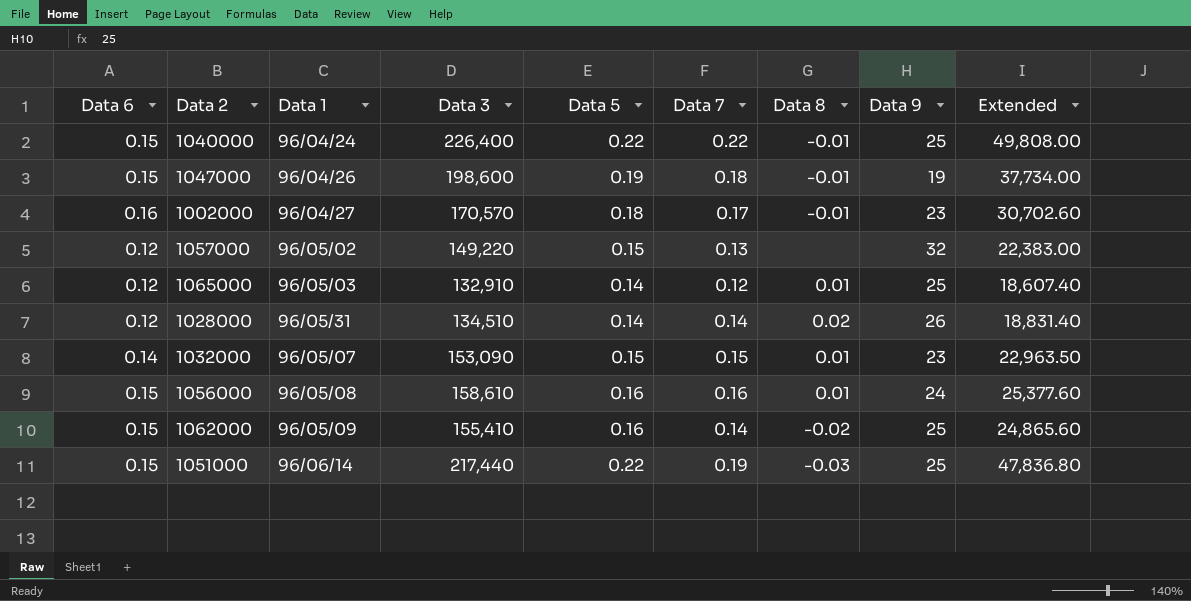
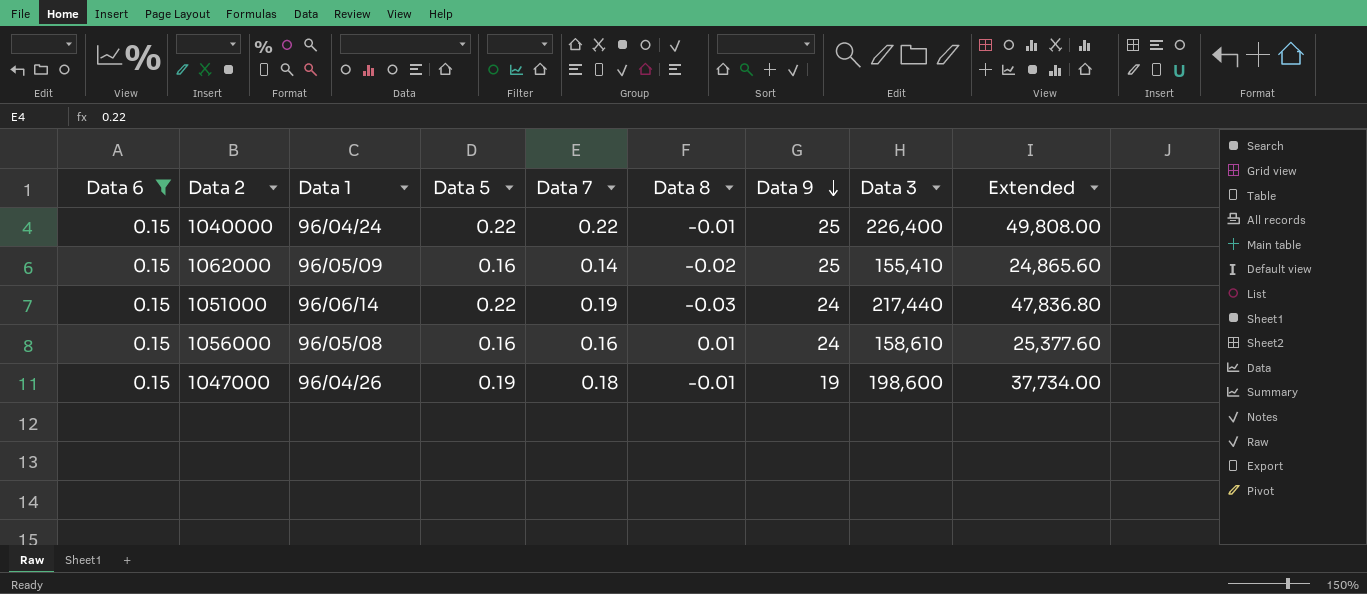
filter: none -> Data 6 = 0.15
row order: none -> Data 9 descending
column Data 3 | position: 4 -> 8
1051000 | Data 9: 25 -> 24

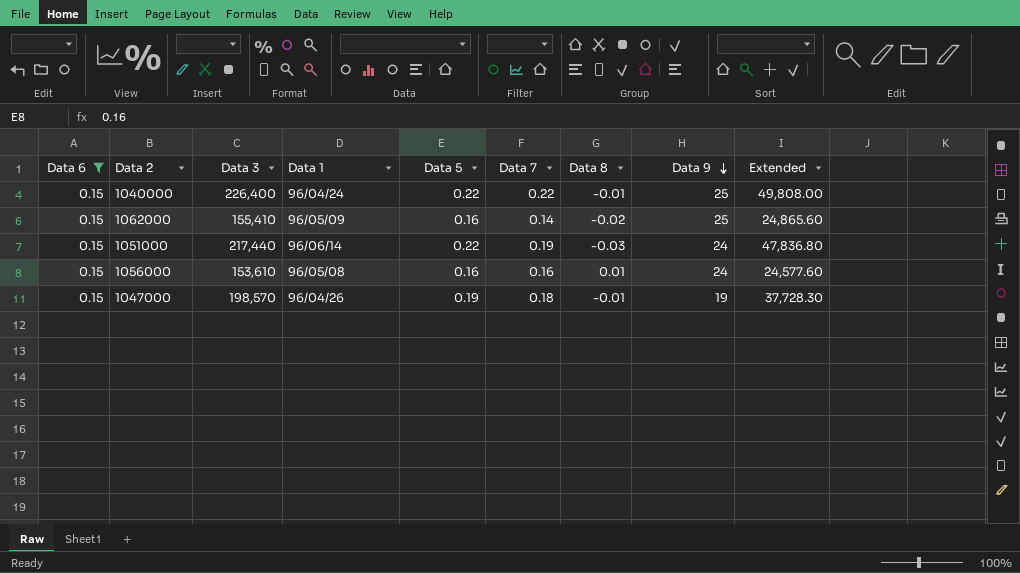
column Data 3 | position: 8 -> 3
1056000 | Data 3: 158,610 -> 153,610
1056000 | Extended: 25,377.60 -> 24,577.60
1047000 | Data 3: 198,600 -> 198,570
1047000 | Extended: 37,734.00 -> 37,728.30

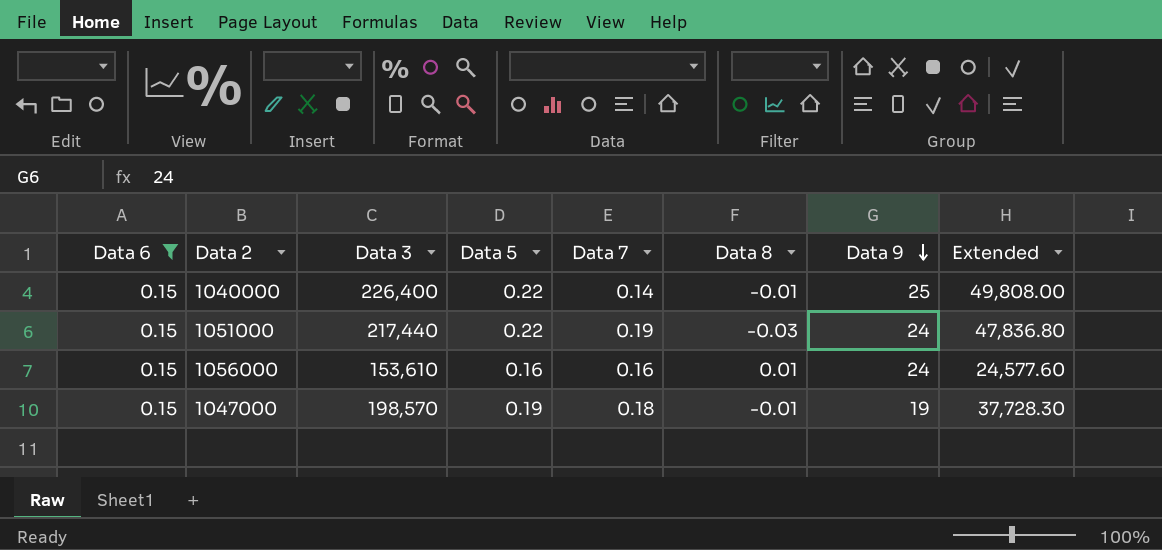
column Data 1 | position: 4 -> none
row 1062000: 0.15 | 155,410 | 96/05/09 | 0.16 | 0.14 | -0.02 | 25 | 24,865.60 -> none
1040000 | Data 7: 0.22 -> 0.14

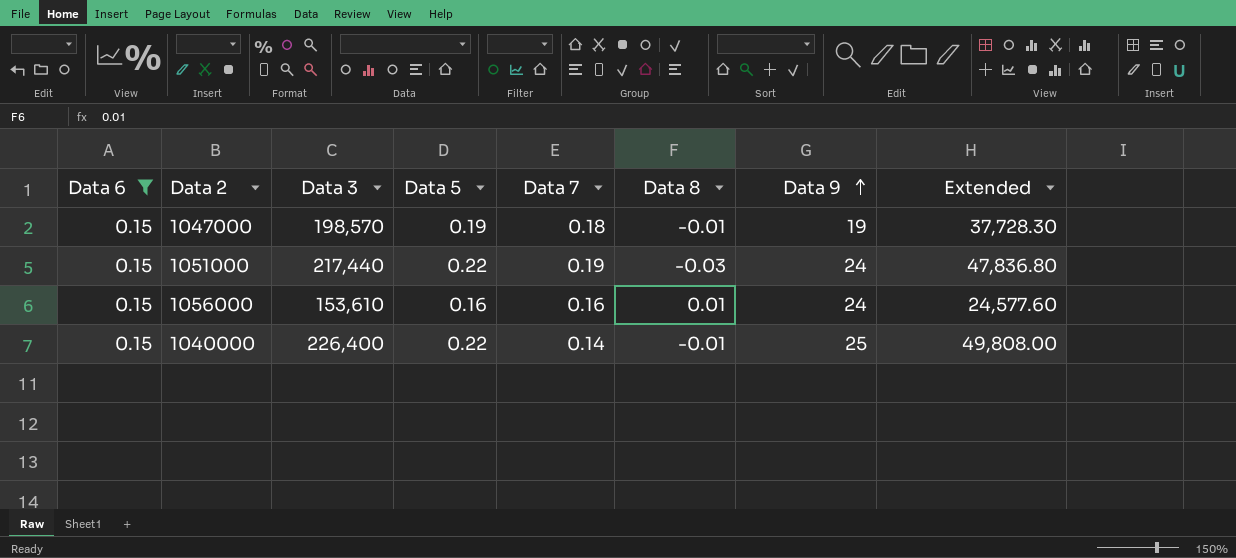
row order: Data 9 descending -> Data 9 ascending

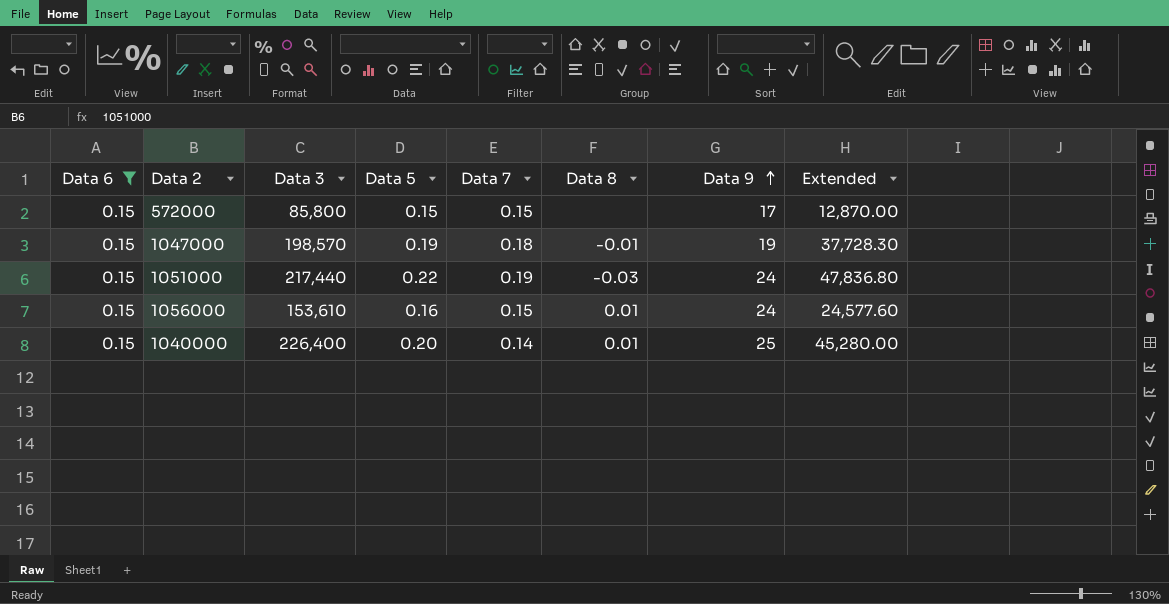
row 572000: none -> 0.15 | 85,800 | 0.15 | 0.15 | none | 17 | 12,870.00
1056000 | Data 7: 0.16 -> 0.15
1040000 | Data 5: 0.22 -> 0.20
1040000 | Data 8: -0.01 -> 0.01
1040000 | Extended: 49,808.00 -> 45,280.00

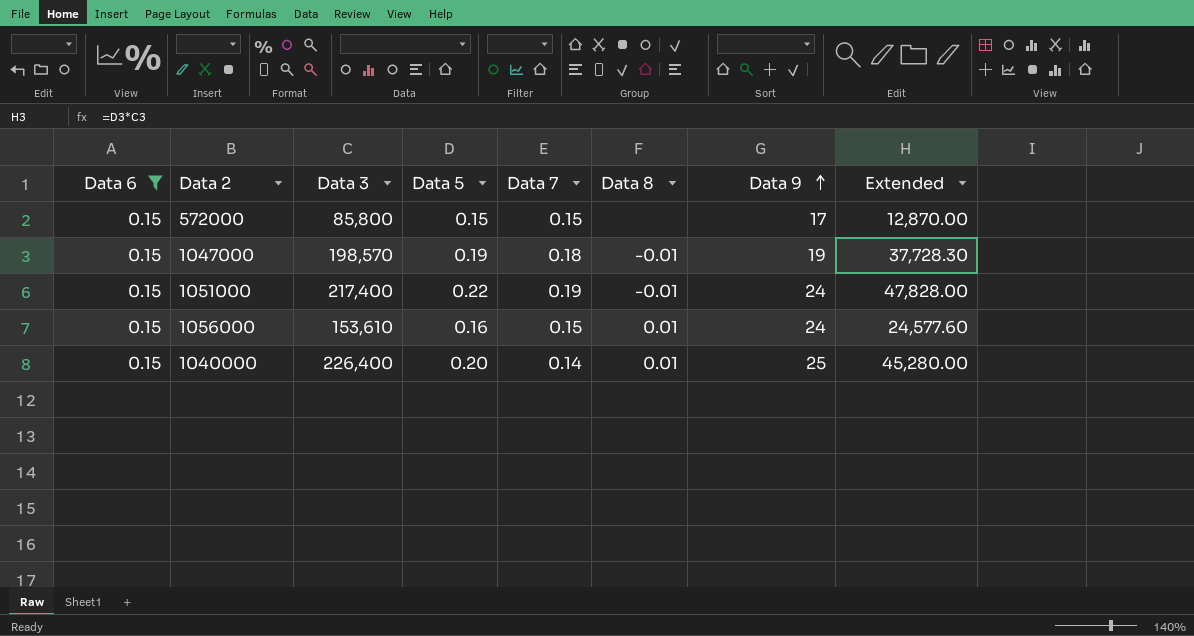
1051000 | Data 3: 217,440 -> 217,400
1051000 | Data 8: -0.03 -> -0.01
1051000 | Extended: 47,836.80 -> 47,828.00

